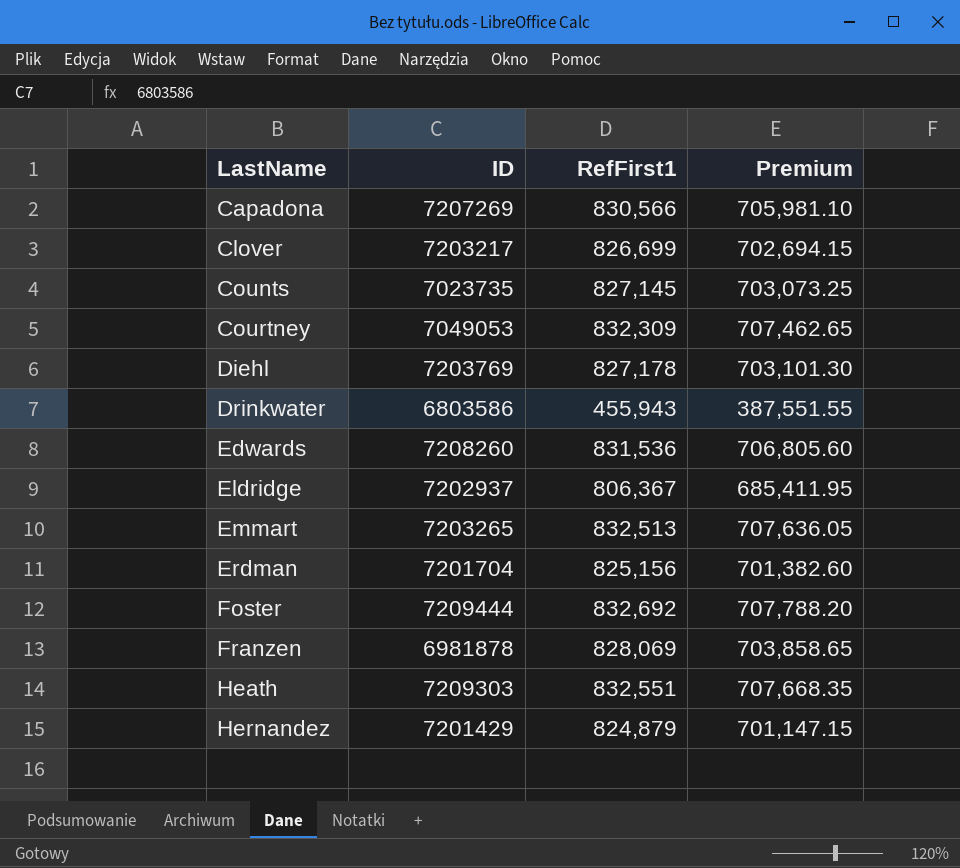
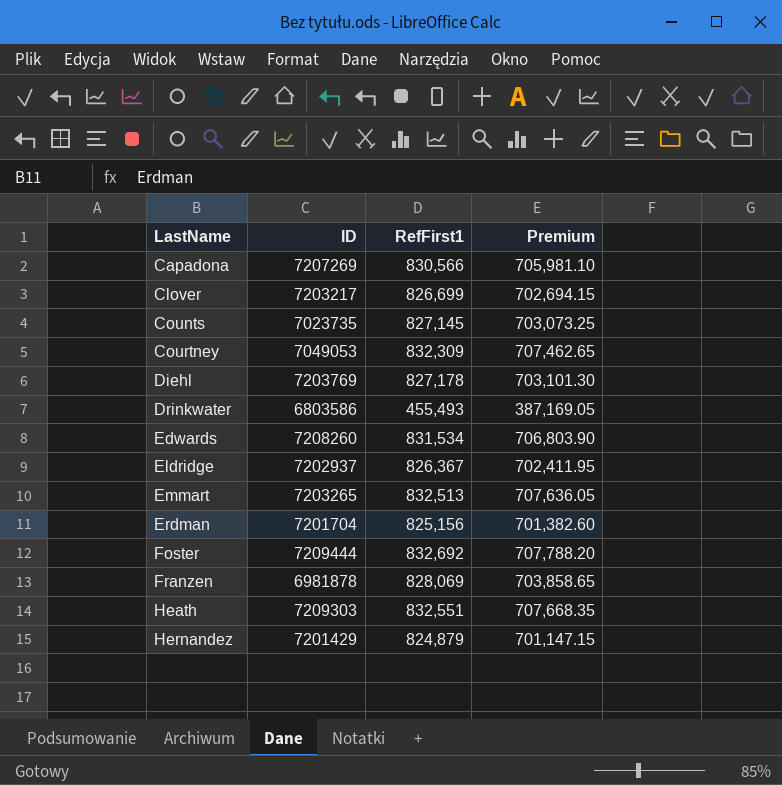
Drinkwater | RefFirst1: 455,943 -> 455,493
Drinkwater | Premium: 387,551.55 -> 387,169.05
Edwards | RefFirst1: 831,536 -> 831,534
Edwards | Premium: 706,805.60 -> 706,803.90
Eldridge | RefFirst1: 806,367 -> 826,367
Eldridge | Premium: 685,411.95 -> 702,411.95

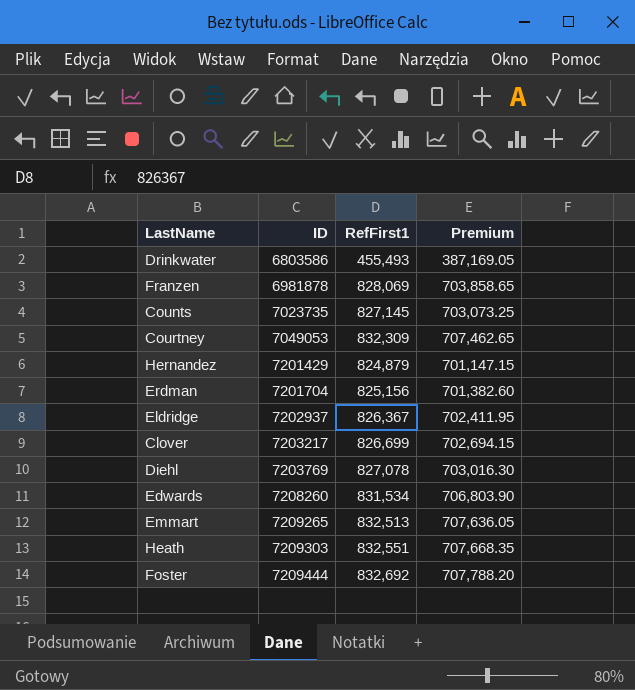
row order: LastName ascending -> ID ascending
row Capadona: 7207269 | 830,566 | 705,981.10 -> none
Diehl | RefFirst1: 827,178 -> 827,078
Diehl | Premium: 703,101.30 -> 703,016.30
Emmart | ID: 7203265 -> 7209265

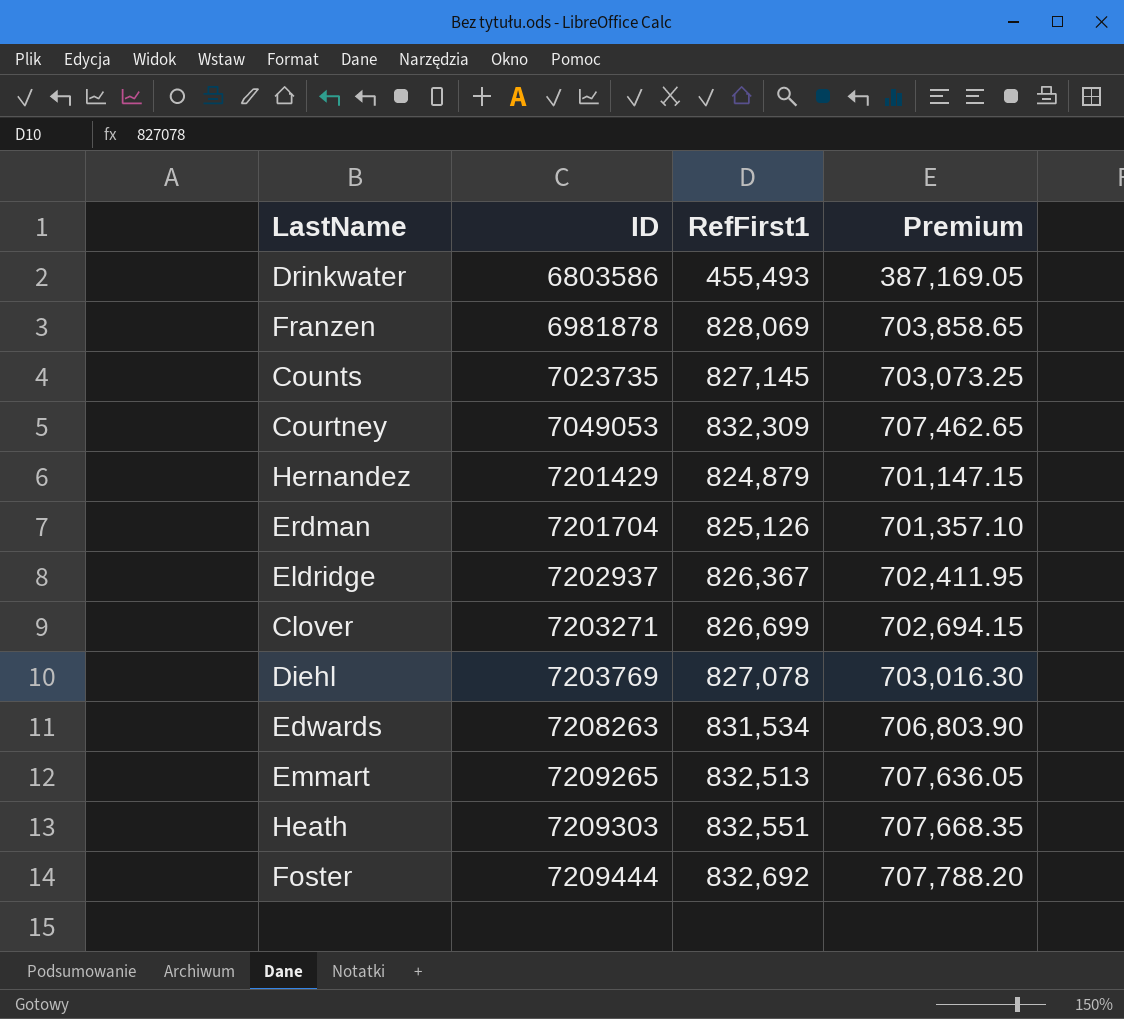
Erdman | RefFirst1: 825,156 -> 825,126
Erdman | Premium: 701,382.60 -> 701,357.10
Clover | ID: 7203217 -> 7203271
Edwards | ID: 7208260 -> 7208263

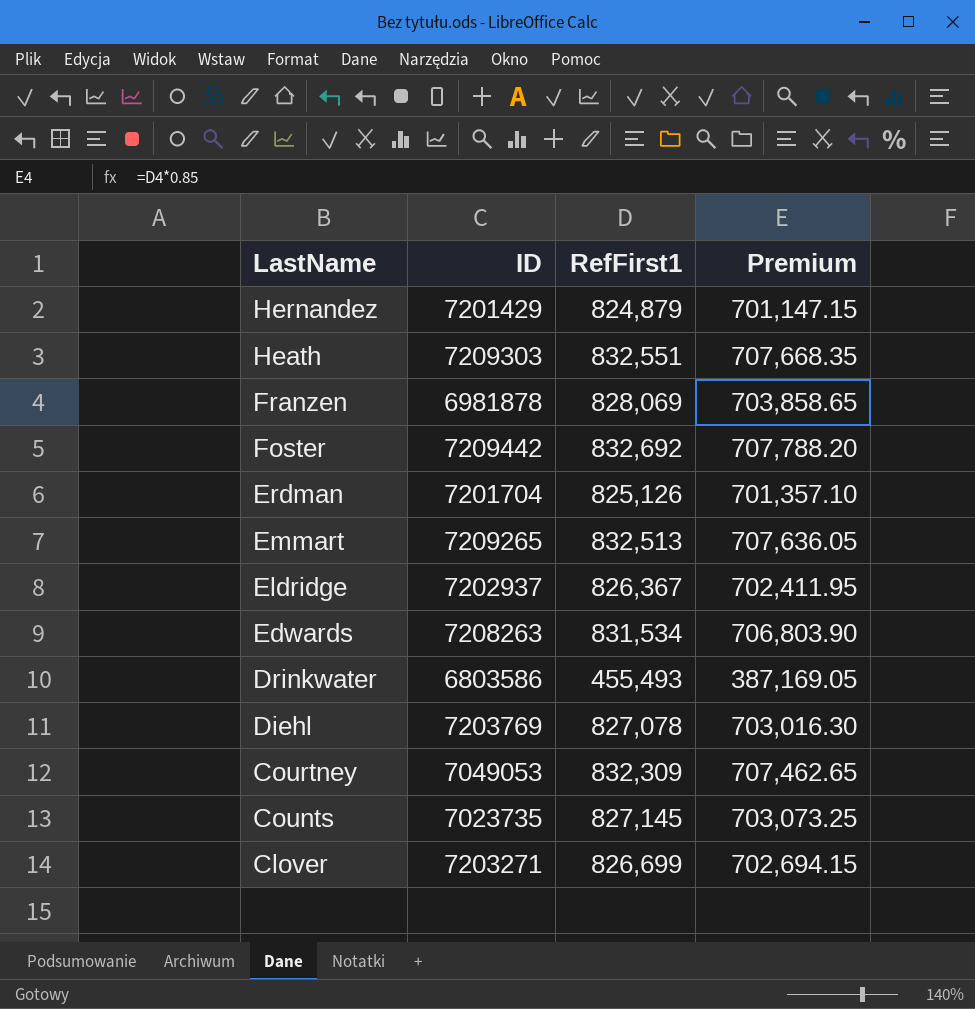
row order: ID ascending -> LastName descending
Foster | ID: 7209444 -> 7209442

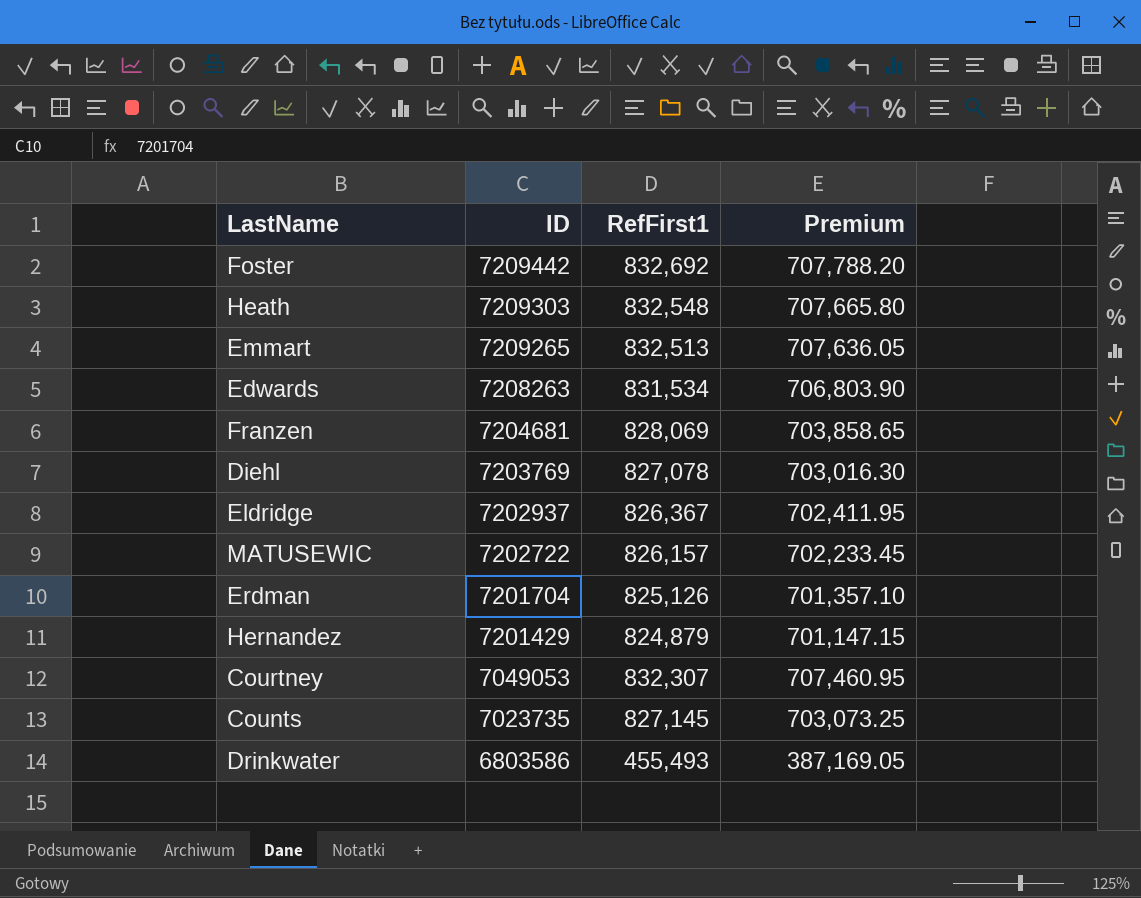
row order: LastName descending -> ID descending
row Clover: 7203271 | 826,699 | 702,694.15 -> none
Heath | RefFirst1: 832,551 -> 832,548
Heath | Premium: 707,668.35 -> 707,665.80
Franzen | ID: 6981878 -> 7204681
row MATUSEWIC: none -> 7202722 | 826,157 | 702,233.45
Courtney | RefFirst1: 832,309 -> 832,307
Courtney | Premium: 707,462.65 -> 707,460.95

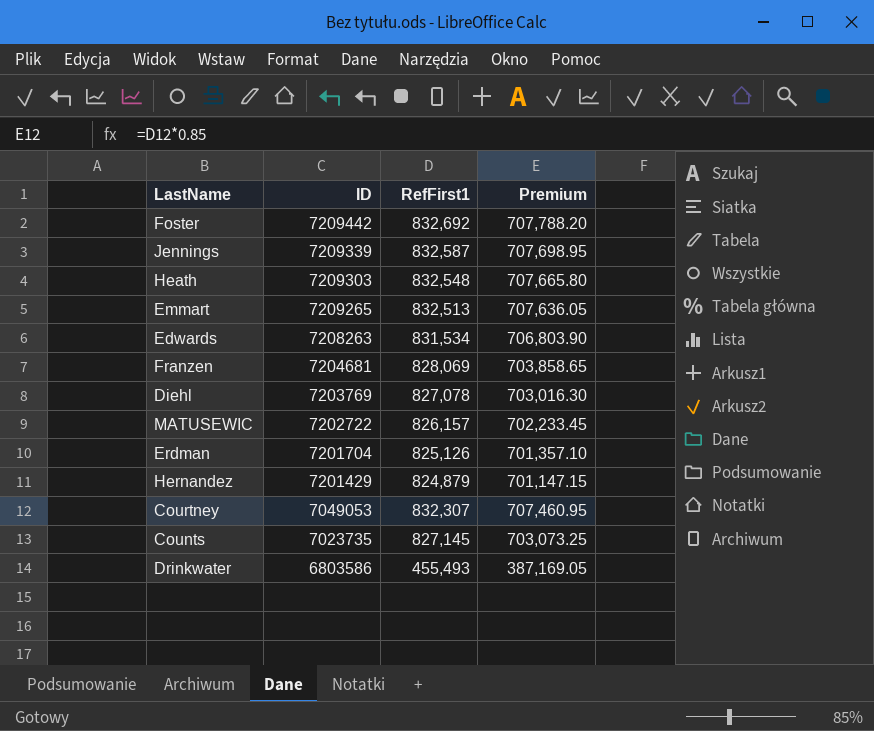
row Eldridge: 7202937 | 826,367 | 702,411.95 -> none
row Jennings: none -> 7209339 | 832,587 | 707,698.95

